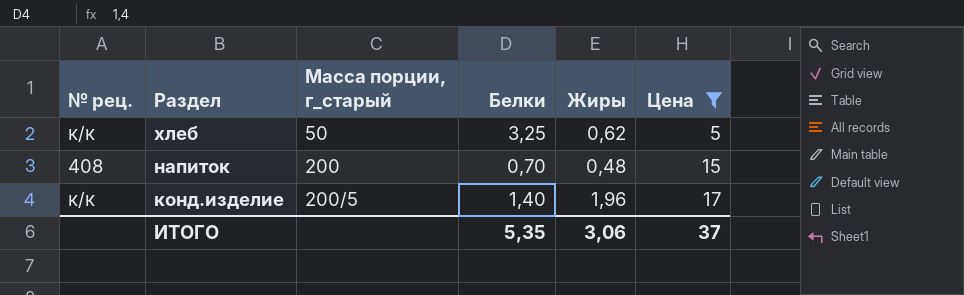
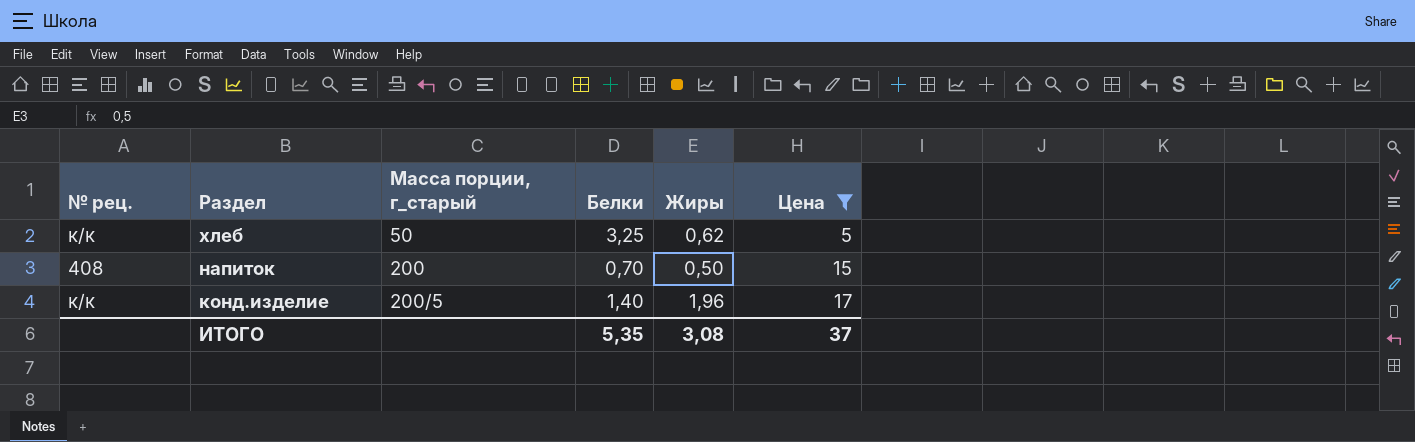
напиток | Жиры: 0,48 -> 0,50
ИТОГО | Жиры: 3,06 -> 3,08

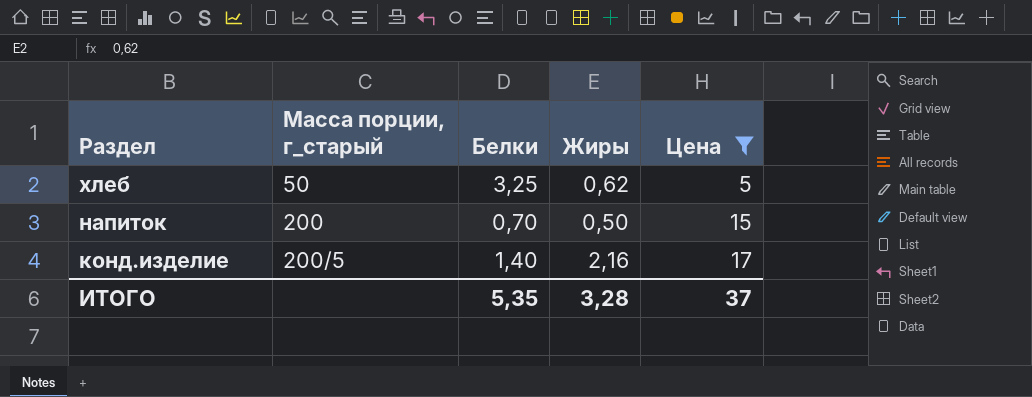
column № рец. | position: 1 -> none
конд.изделие | Жиры: 1,96 -> 2,16
ИТОГО | Жиры: 3,08 -> 3,28

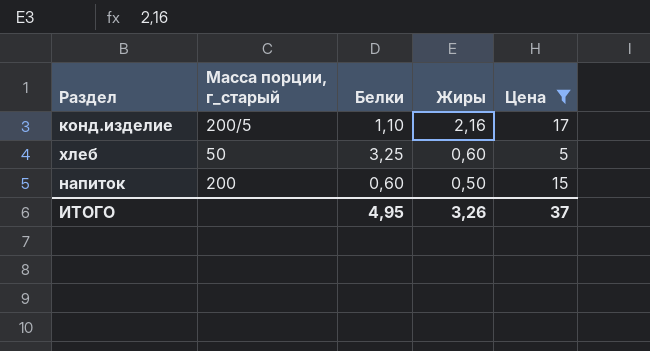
row order: Раздел descending -> Жиры descending
конд.изделие | Белки: 1,40 -> 1,10
хлеб | Жиры: 0,62 -> 0,60
напиток | Белки: 0,70 -> 0,60
ИТОГО | Белки: 5,35 -> 4,95
ИТОГО | Жиры: 3,28 -> 3,26

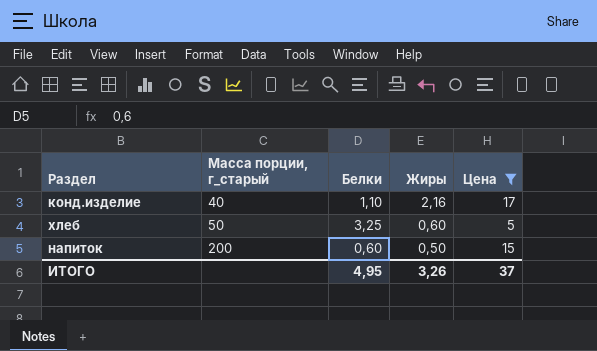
конд.изделие | Масса порции, г_старый: 200/5 -> 40

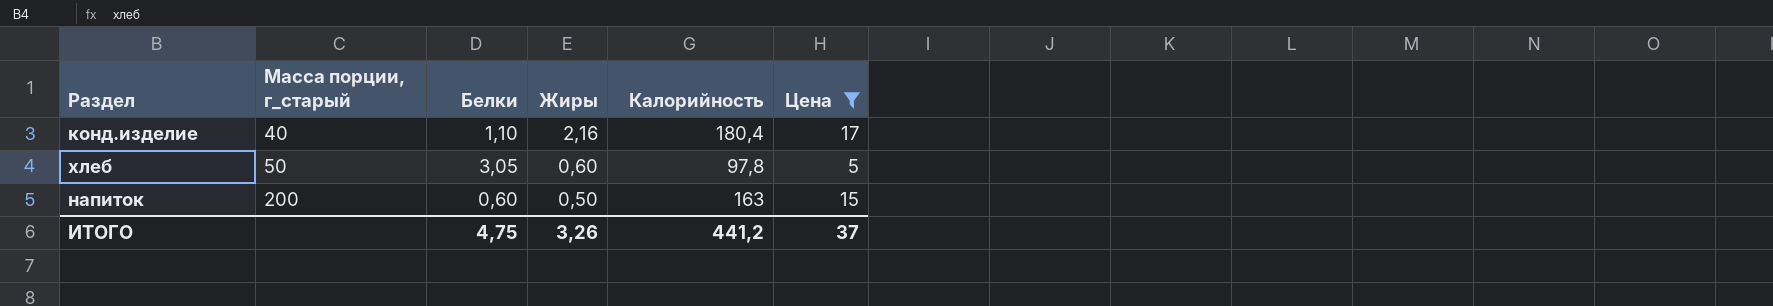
column Калорийность | position: none -> 5
хлеб | Белки: 3,25 -> 3,05
ИТОГО | Белки: 4,95 -> 4,75

